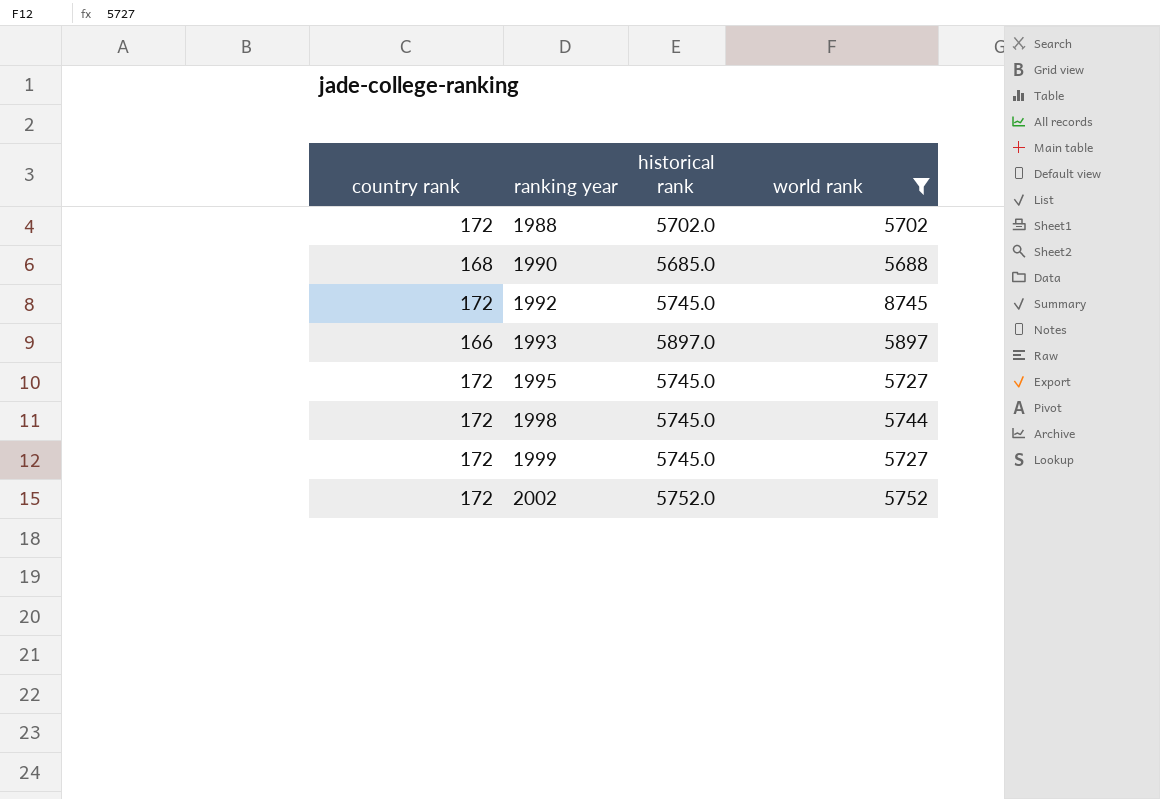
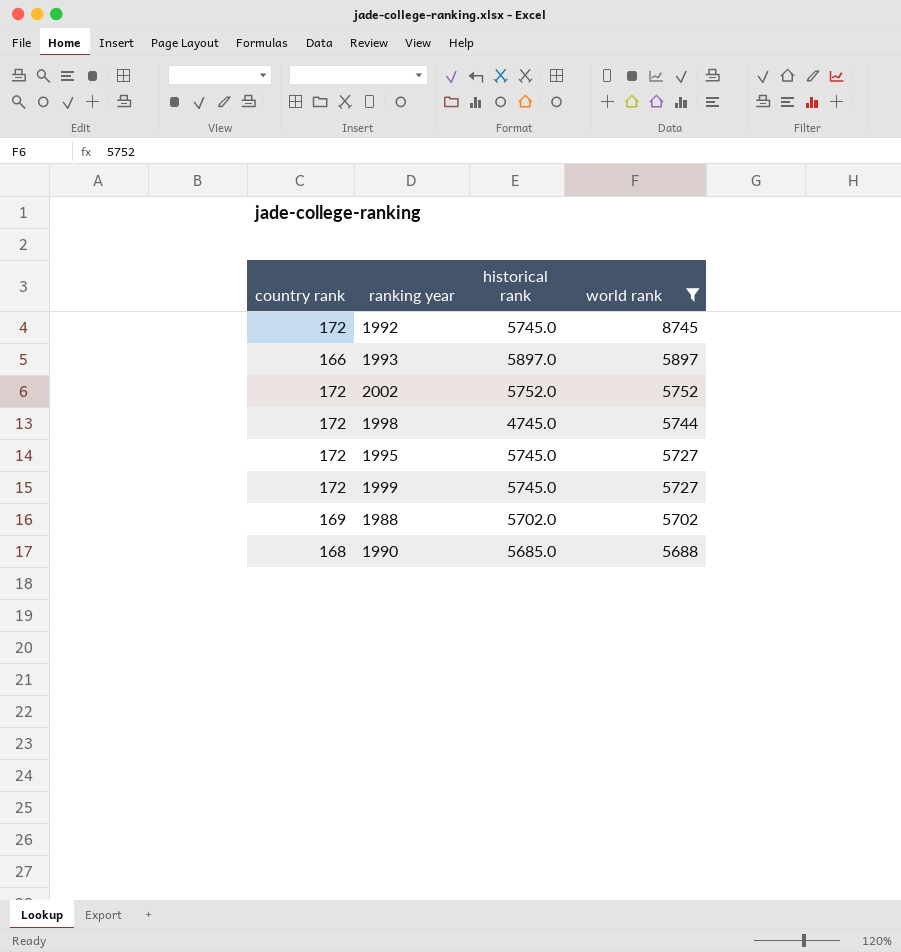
row order: ranking year ascending -> world rank descending
1998 | historical rank: 5745.0 -> 4745.0
1988 | country rank: 172 -> 169

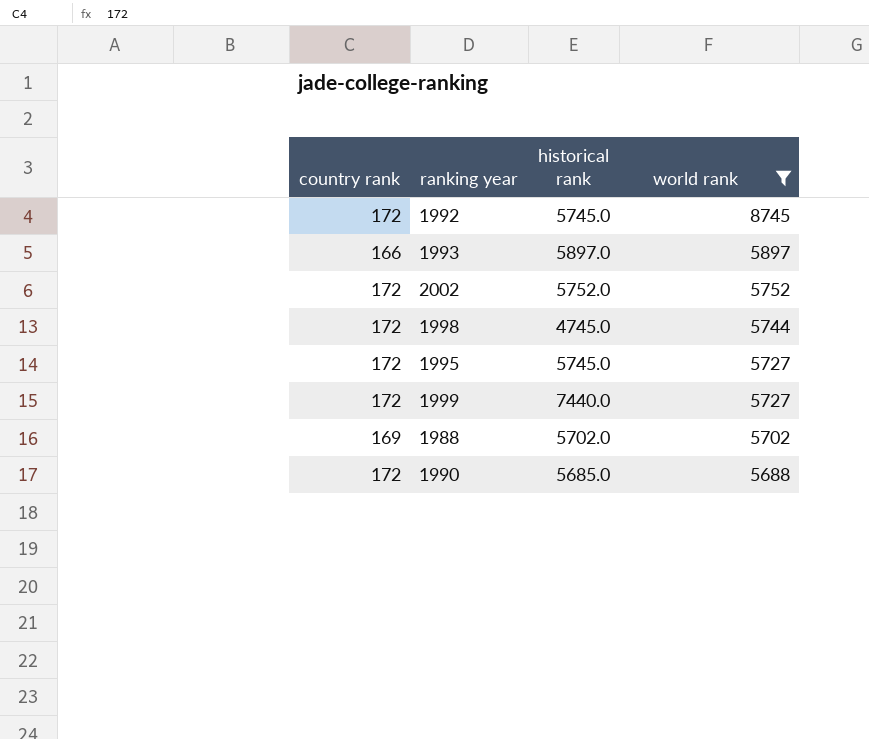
1999 | historical rank: 5745.0 -> 7440.0
1990 | country rank: 168 -> 172

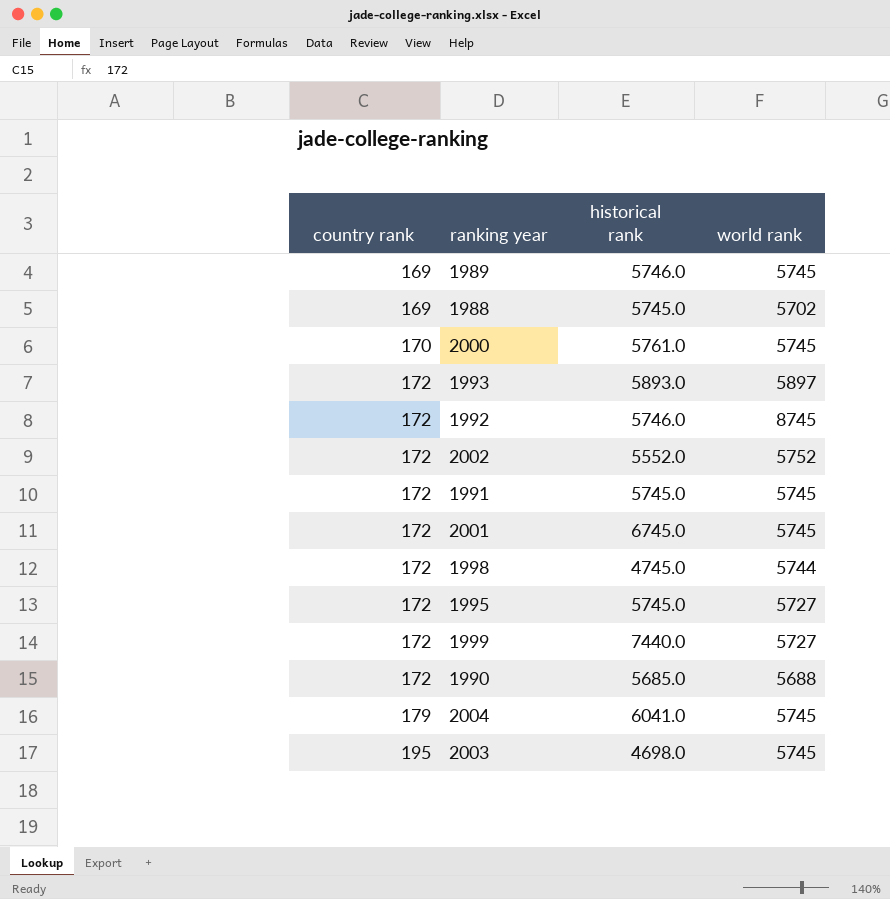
filter: world rank != 5745 -> none
row order: world rank descending -> country rank ascending
1988 | historical rank: 5702.0 -> 5745.0
1993 | country rank: 166 -> 172
1993 | historical rank: 5897.0 -> 5893.0
1992 | historical rank: 5745.0 -> 5746.0
2002 | historical rank: 5752.0 -> 5552.0

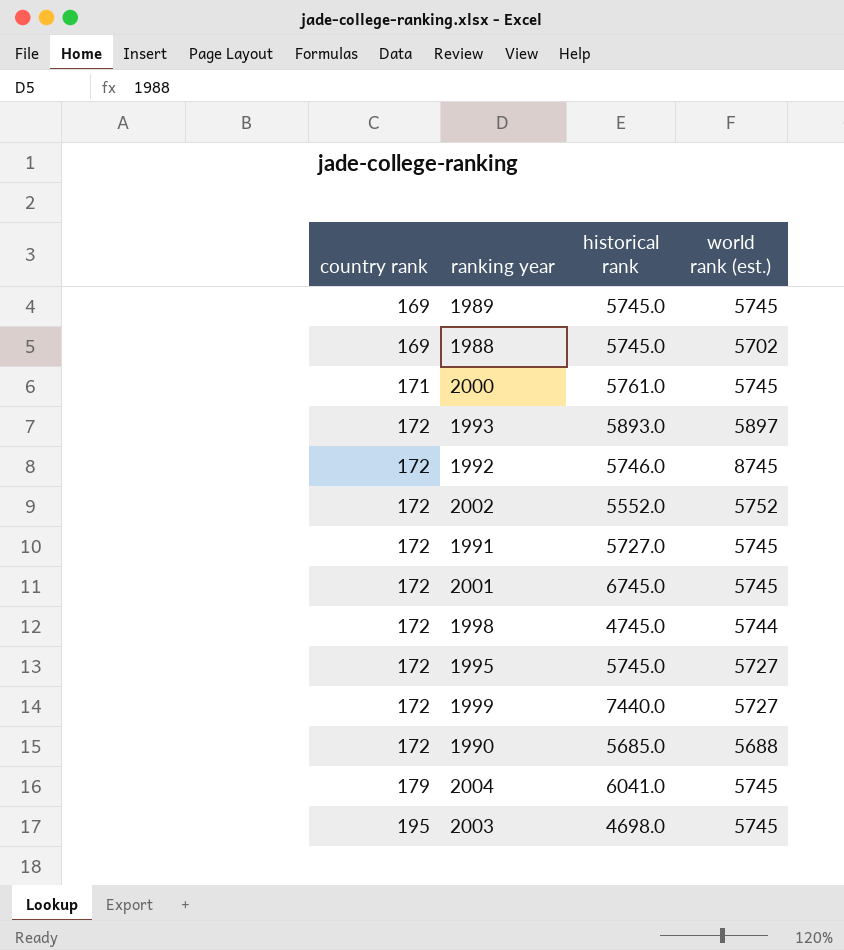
column name: world rank -> world rank (est.)
1989 | historical rank: 5746.0 -> 5745.0
2000 | country rank: 170 -> 171
1991 | historical rank: 5745.0 -> 5727.0

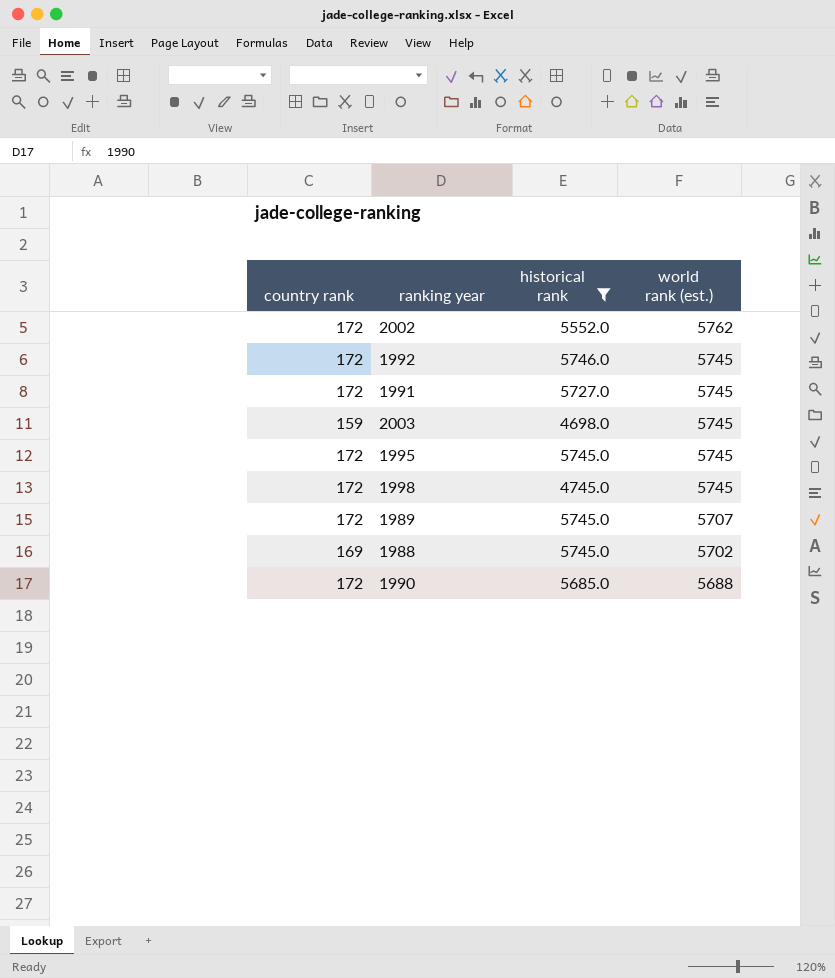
filter: none -> historical rank <= 5746.0
row order: country rank ascending -> world rank (est.) descending
2002 | world rank (est.): 5752 -> 5762
1992 | world rank (est.): 8745 -> 5745
2003 | country rank: 195 -> 159
1995 | world rank (est.): 5727 -> 5745
1998 | world rank (est.): 5744 -> 5745
1989 | country rank: 169 -> 172
1989 | world rank (est.): 5745 -> 5707

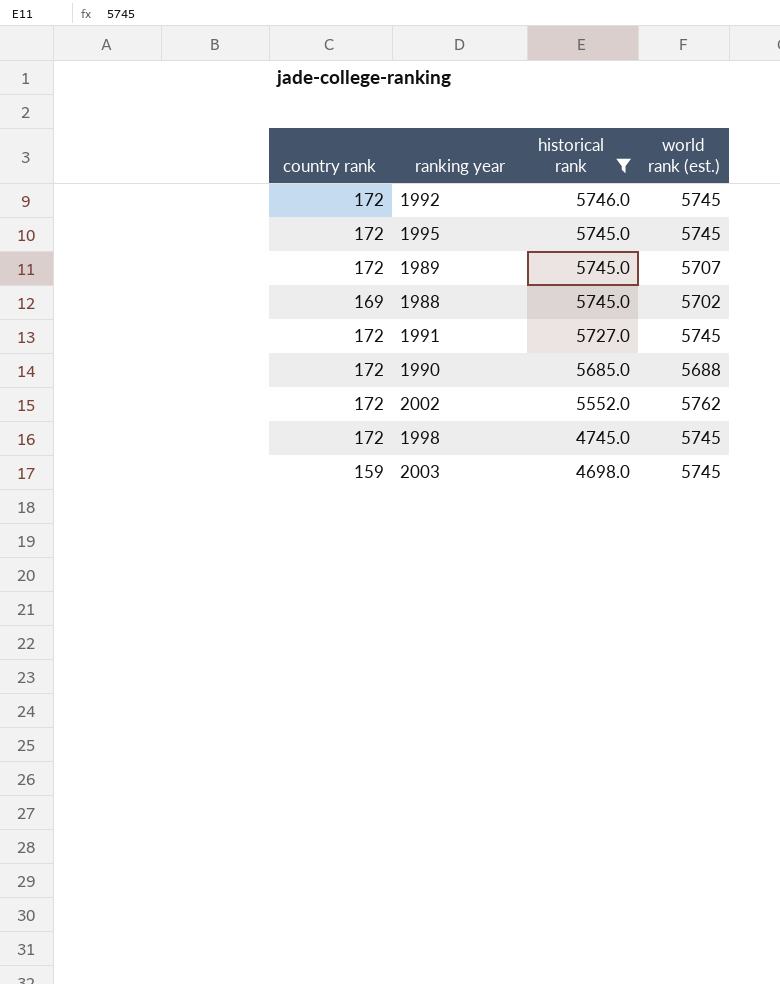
row order: world rank (est.) descending -> historical rank descending

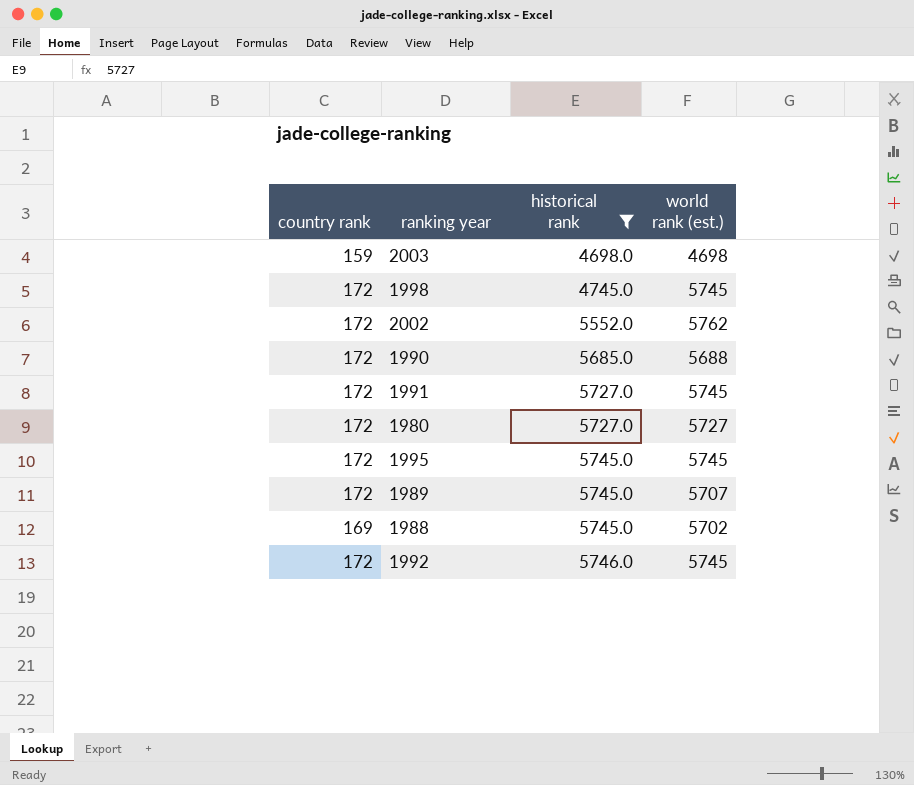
row order: historical rank descending -> historical rank ascending
2003 | world rank (est.): 5745 -> 4698
row 1980: none -> 172 | 5727.0 | 5727

